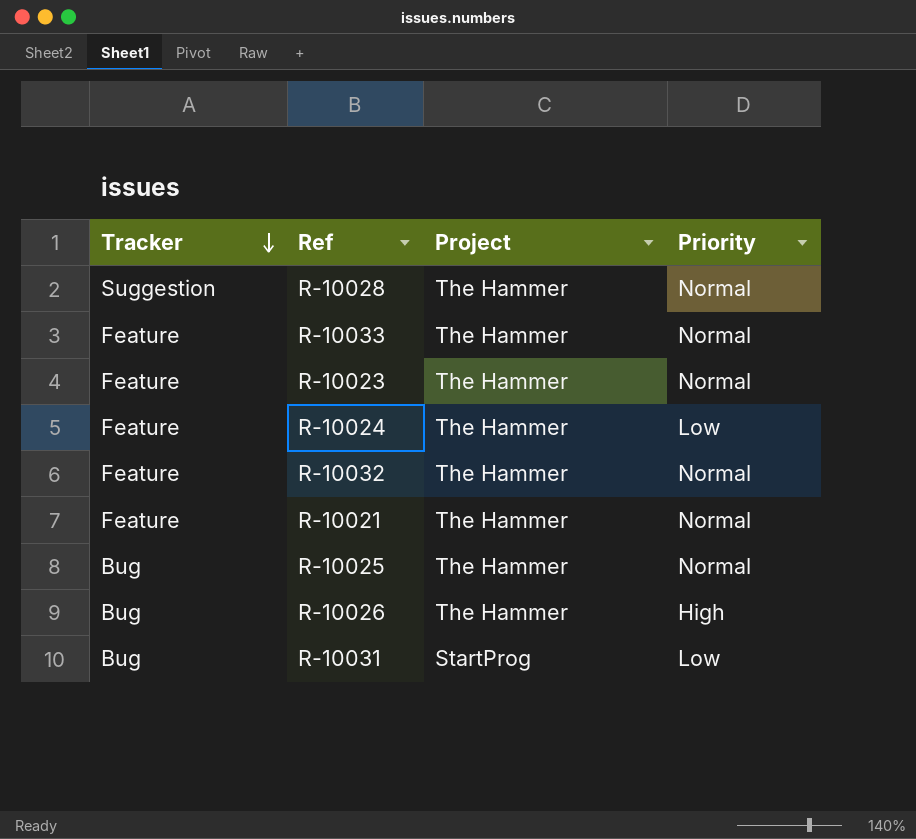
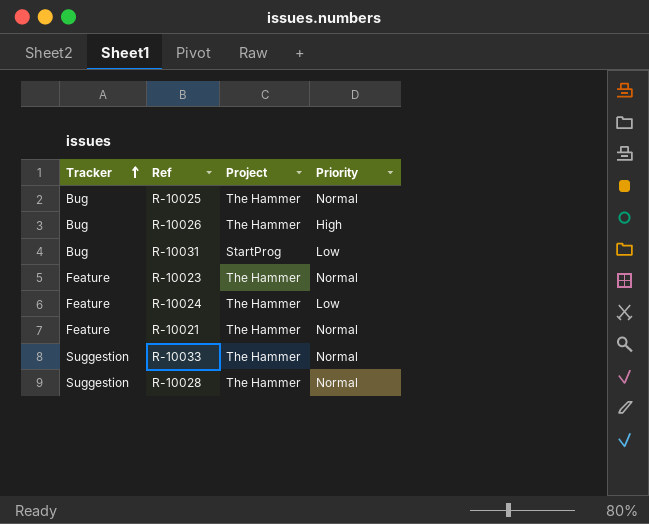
row order: Tracker descending -> Tracker ascending
row R-10032: Feature | The Hammer | Normal -> none
R-10033 | Tracker: Feature -> Suggestion

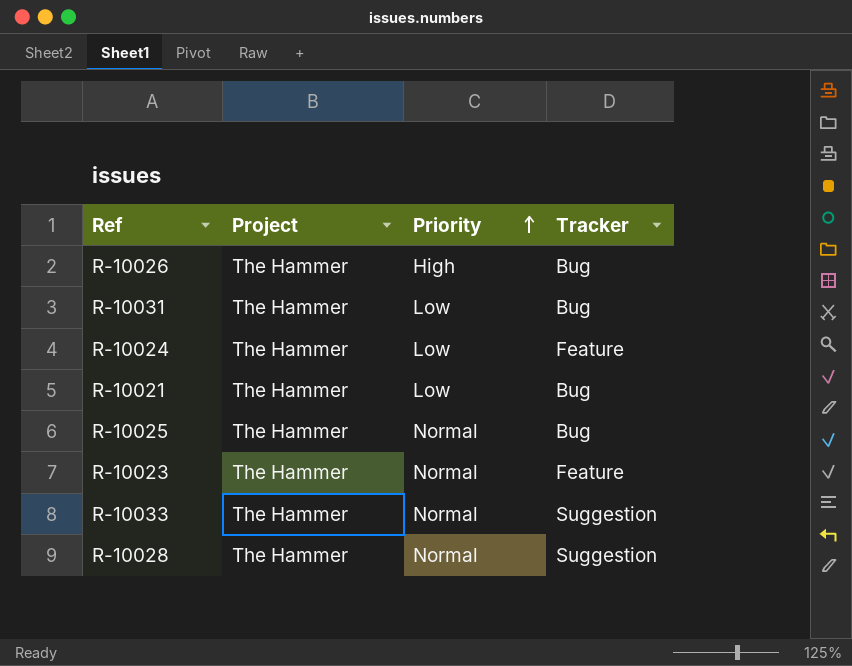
row order: Tracker ascending -> Priority ascending
column Tracker | position: 1 -> 4
R-10031 | Project: StartProg -> The Hammer
R-10021 | Priority: Normal -> Low
R-10021 | Tracker: Feature -> Bug

